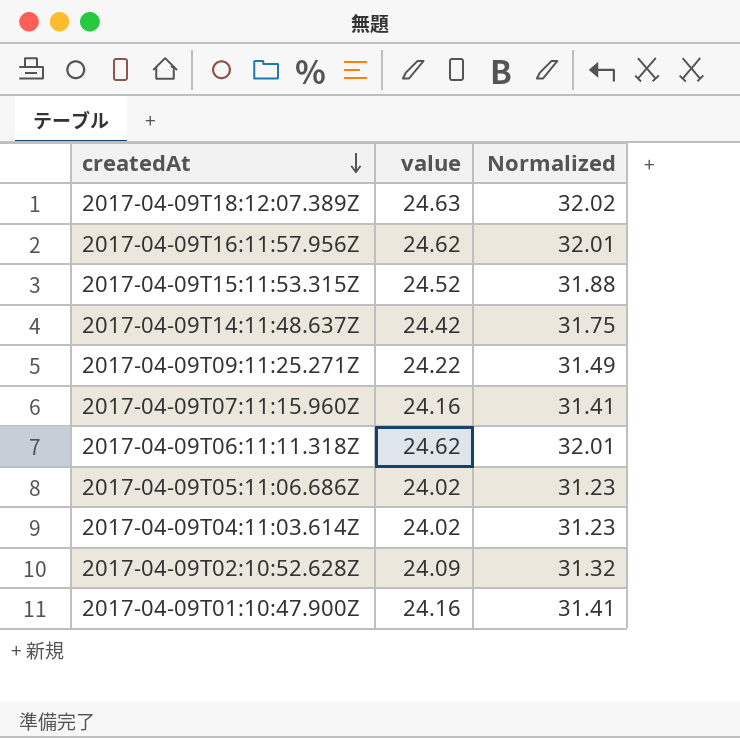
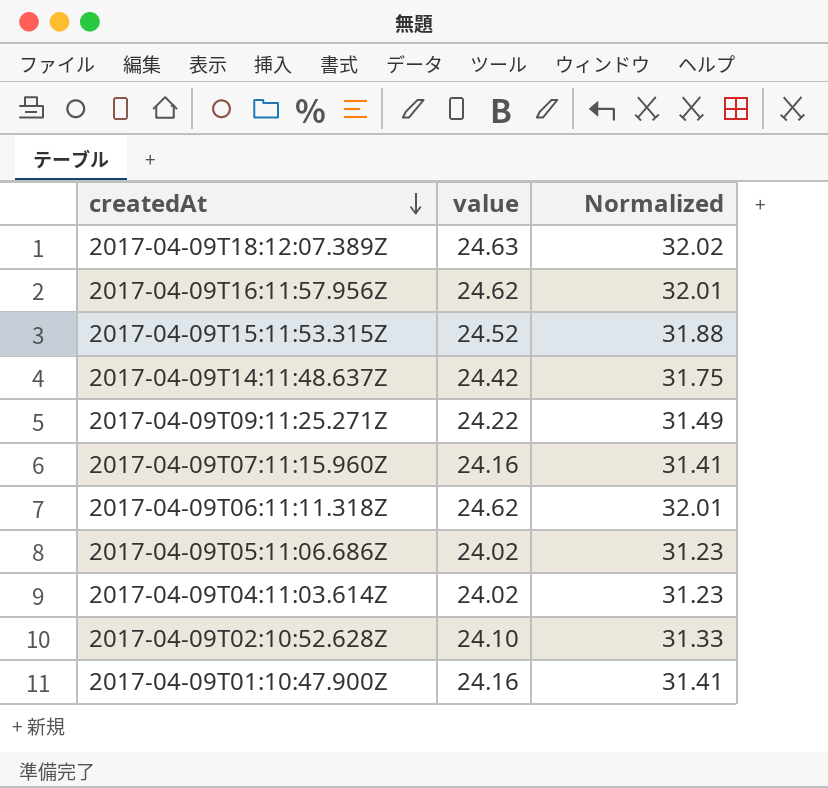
2017-04-09T02:10:52.628Z | value: 24.09 -> 24.10
2017-04-09T02:10:52.628Z | Normalized: 31.32 -> 31.33

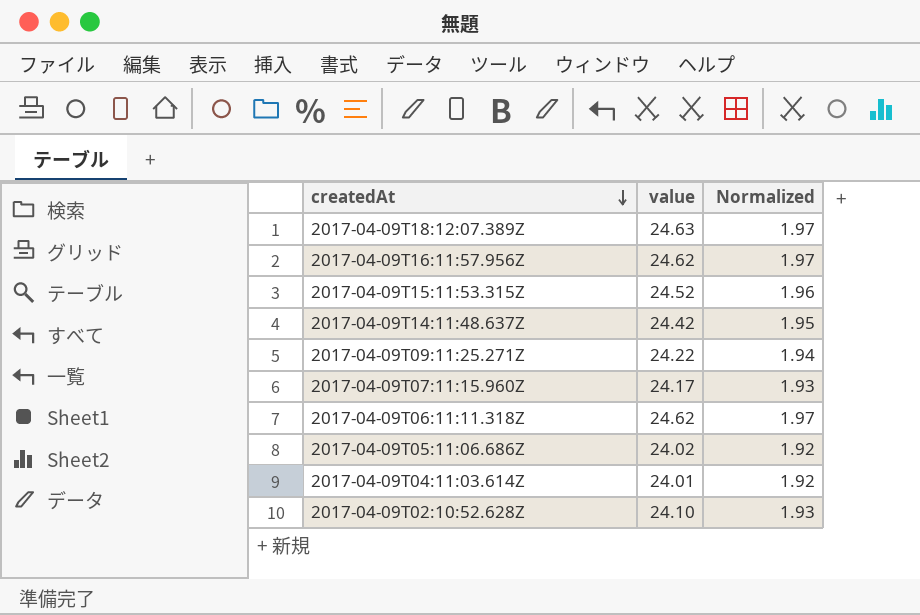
column Normalized | formula: [value] * 1.3 -> [value] * 0.08
row 2017-04-09T01:10:47.900Z: 24.16 | 31.41 -> none
2017-04-09T07:11:15.960Z | value: 24.16 -> 24.17
2017-04-09T04:11:03.614Z | value: 24.02 -> 24.01

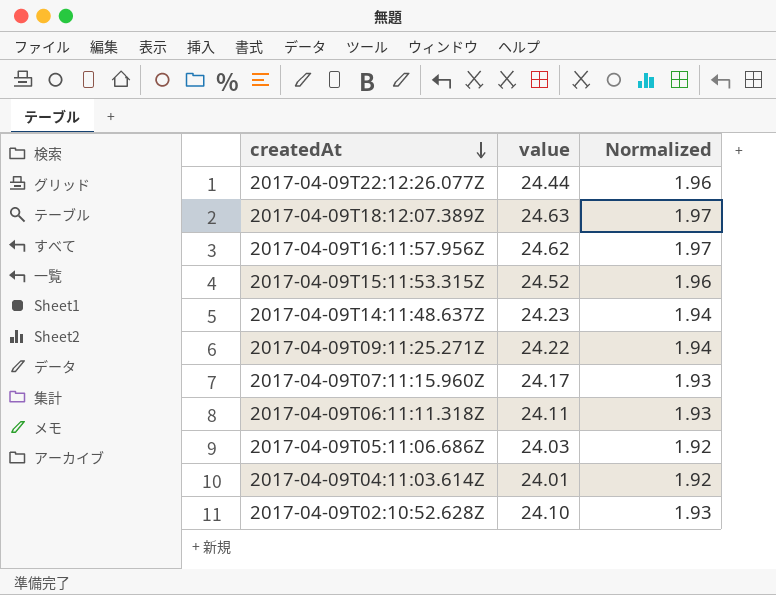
row 2017-04-09T22:12:26.077Z: none -> 24.44 | 1.96
2017-04-09T14:11:48.637Z | value: 24.42 -> 24.23
2017-04-09T14:11:48.637Z | Normalized: 1.95 -> 1.94
2017-04-09T06:11:11.318Z | value: 24.62 -> 24.11
2017-04-09T06:11:11.318Z | Normalized: 1.97 -> 1.93
2017-04-09T05:11:06.686Z | value: 24.02 -> 24.03

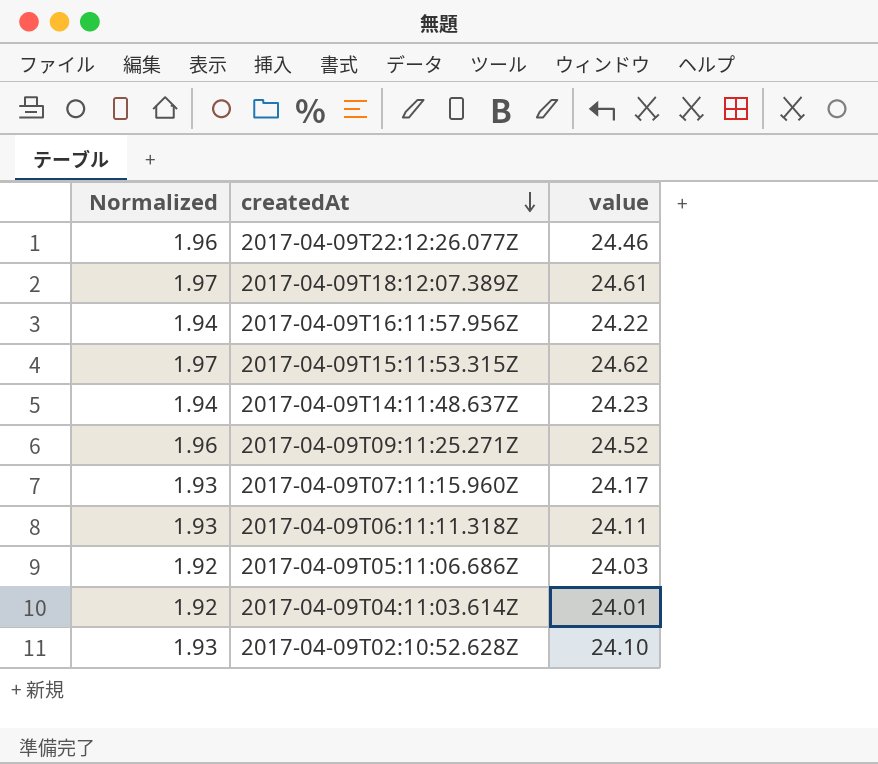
column Normalized | position: 3 -> 1
2017-04-09T22:12:26.077Z | value: 24.44 -> 24.46
2017-04-09T18:12:07.389Z | value: 24.63 -> 24.61
2017-04-09T16:11:57.956Z | Normalized: 1.97 -> 1.94
2017-04-09T16:11:57.956Z | value: 24.62 -> 24.22
2017-04-09T15:11:53.315Z | Normalized: 1.96 -> 1.97
2017-04-09T15:11:53.315Z | value: 24.52 -> 24.62
2017-04-09T09:11:25.271Z | Normalized: 1.94 -> 1.96
2017-04-09T09:11:25.271Z | value: 24.22 -> 24.52

